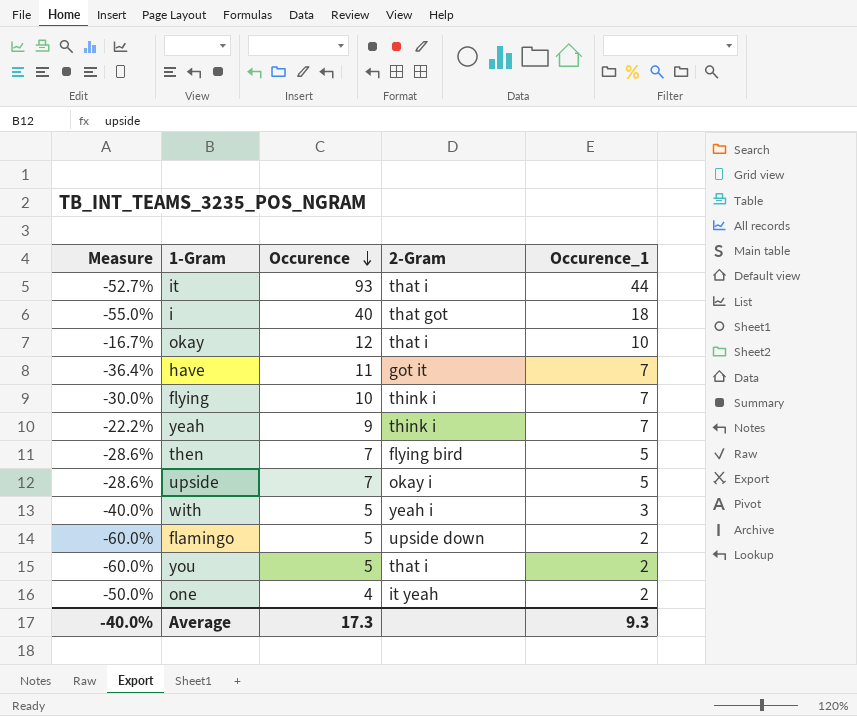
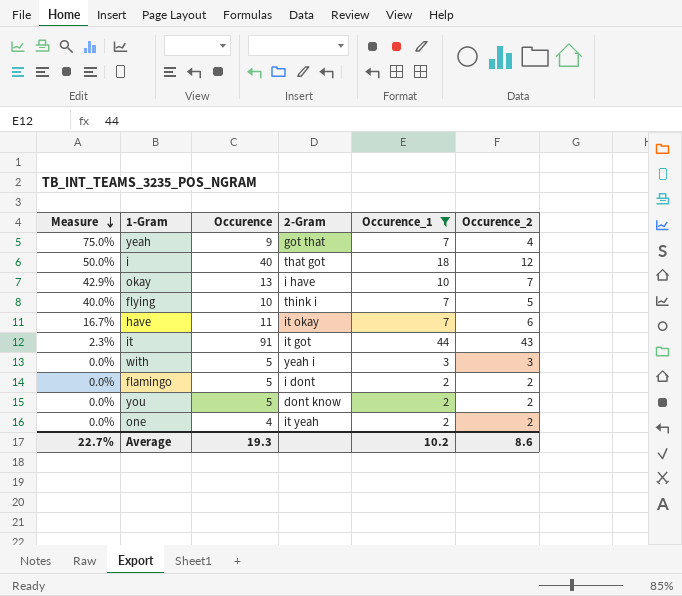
filter: none -> Occurence_1 != 5
row order: Occurence descending -> Measure descending
column Measure | formula: ([Occurence_1] - [Occurence]) / [Occurence] -> ([Occurence_1] - [Occurence_2]) / [Occurence_2]
column Occurence_2 | position: none -> 6
yeah | 2-Gram: think i -> got that
okay | Occurence: 12 -> 13
okay | 2-Gram: that i -> i have
have | 2-Gram: got it -> it okay
it | Occurence: 93 -> 91
it | 2-Gram: that i -> it got
flamingo | 2-Gram: upside down -> i dont
you | 2-Gram: that i -> dont know
Average | Measure: -40.0% -> 22.7%
Average | Occurence: 17.3 -> 19.3
Average | Occurence_1: 9.3 -> 10.2

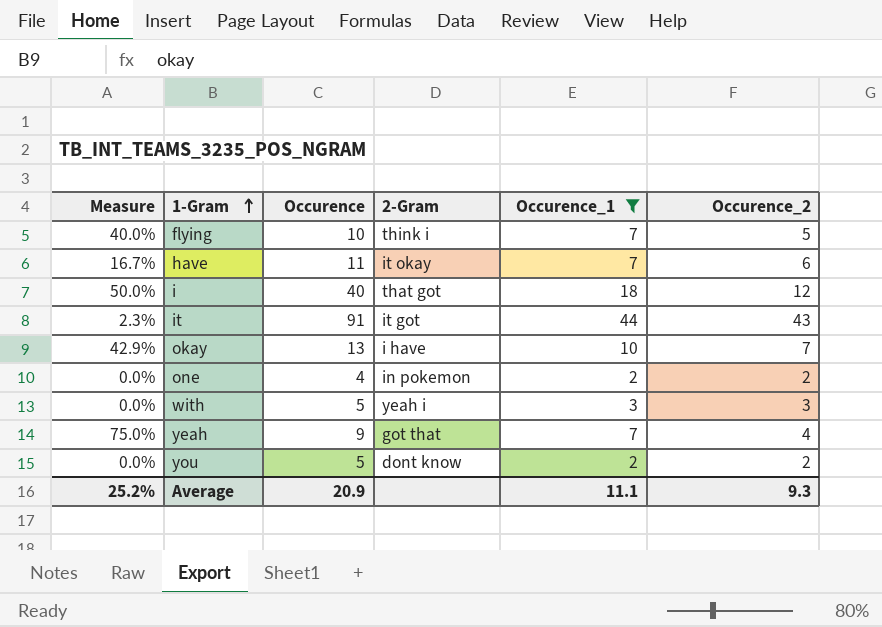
row order: Measure descending -> 1-Gram ascending
row flamingo: 0.0% | 5 | i dont | 2 | 2 -> none
one | 2-Gram: it yeah -> in pokemon
Average | Measure: 22.7% -> 25.2%
Average | Occurence: 19.3 -> 20.9
Average | Occurence_1: 10.2 -> 11.1
Average | Occurence_2: 8.6 -> 9.3

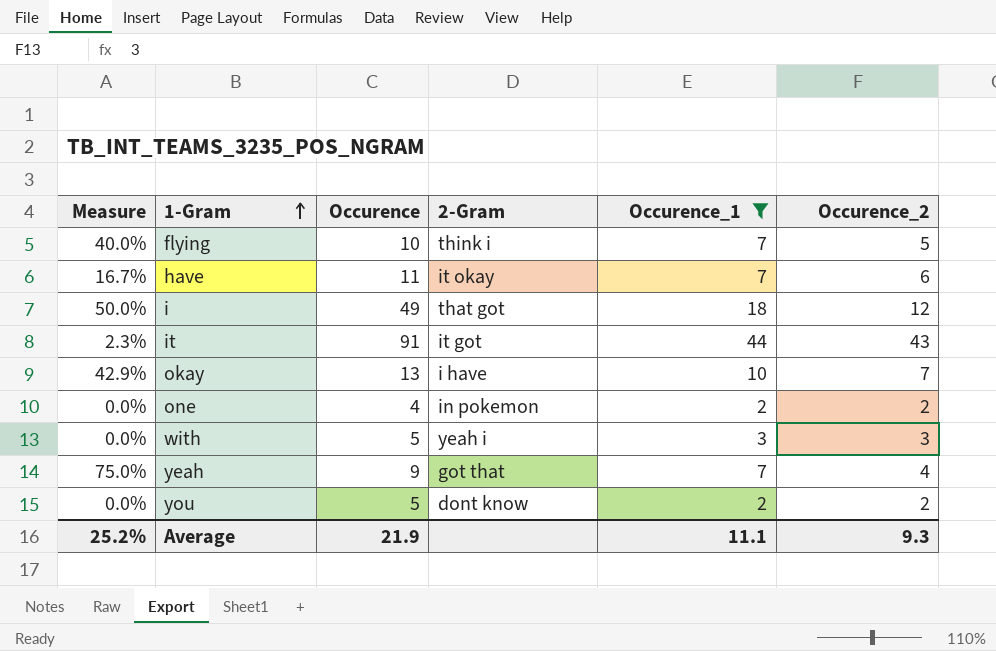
i | Occurence: 40 -> 49
Average | Occurence: 20.9 -> 21.9

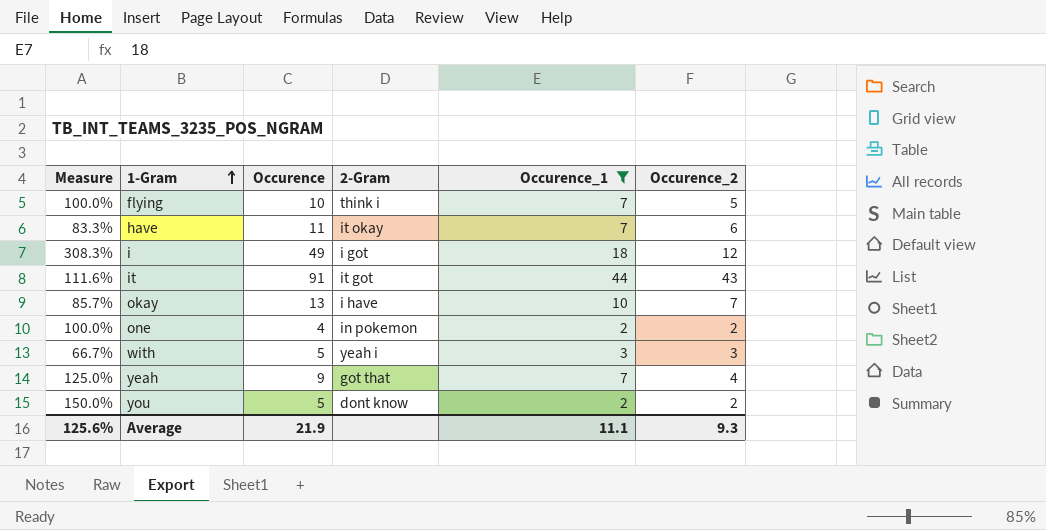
column Measure | formula: ([Occurence_1] - [Occurence_2]) / [Occurence_2] -> ([Occurence] - [Occurence_2]) / [Occurence_2]
i | 2-Gram: that got -> i got
Average | Measure: 25.2% -> 125.6%

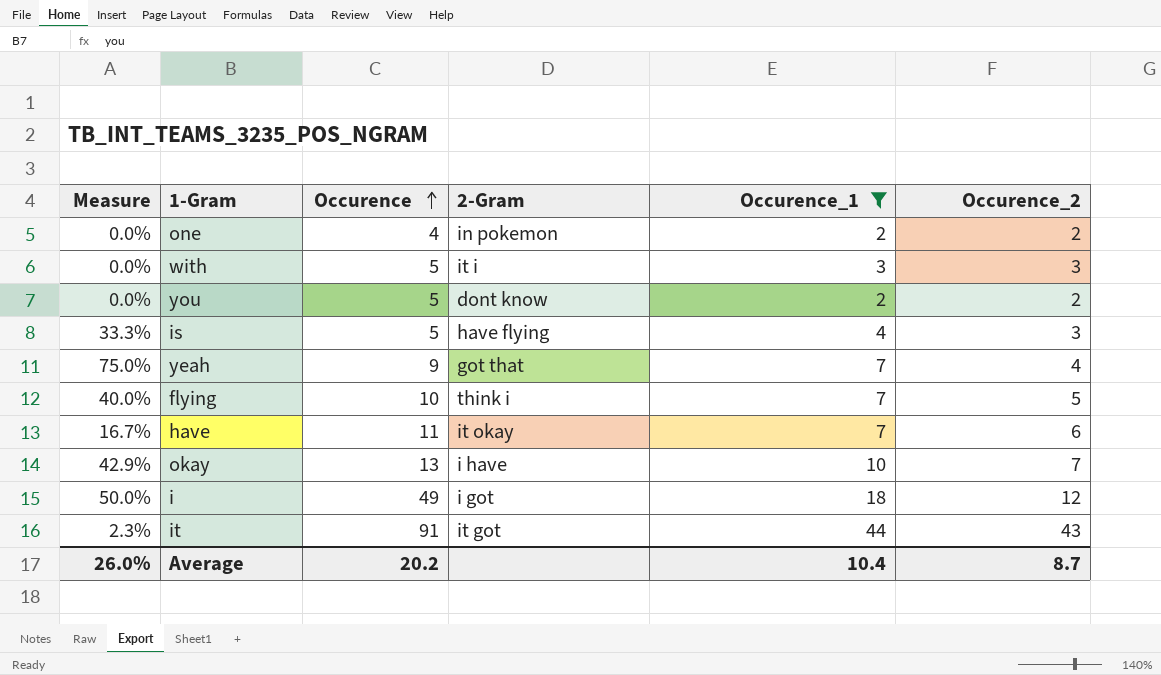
row order: 1-Gram ascending -> Occurence ascending
column Measure | formula: ([Occurence] - [Occurence_2]) / [Occurence_2] -> ([Occurence_1] - [Occurence_2]) / [Occurence_2]
with | 2-Gram: yeah i -> it i
row is: none -> 33.3% | 5 | have flying | 4 | 3
Average | Measure: 125.6% -> 26.0%
Average | Occurence: 21.9 -> 20.2
Average | Occurence_1: 11.1 -> 10.4
Average | Occurence_2: 9.3 -> 8.7

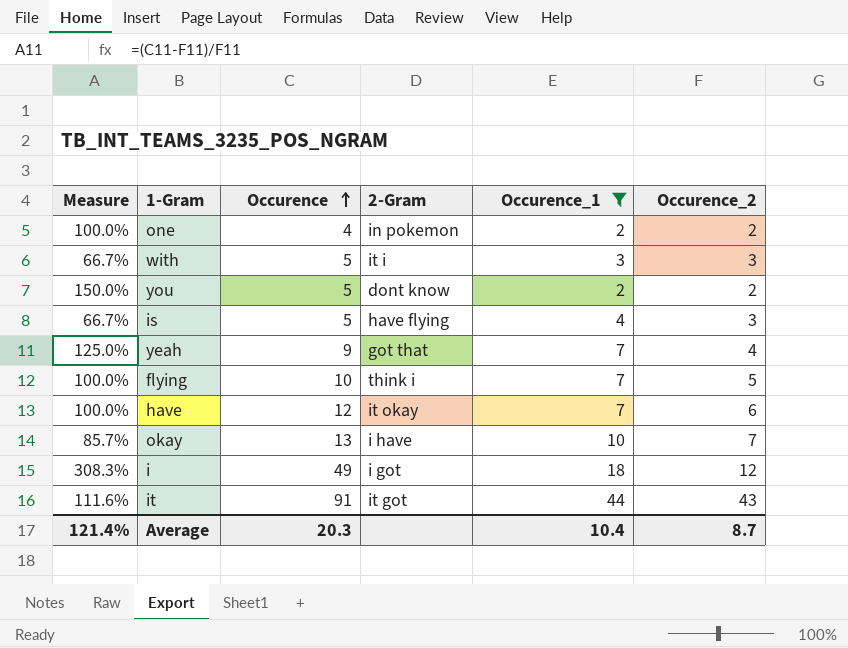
column Measure | formula: ([Occurence_1] - [Occurence_2]) / [Occurence_2] -> ([Occurence] - [Occurence_2]) / [Occurence_2]
have | Occurence: 11 -> 12
Average | Measure: 26.0% -> 121.4%
Average | Occurence: 20.2 -> 20.3

